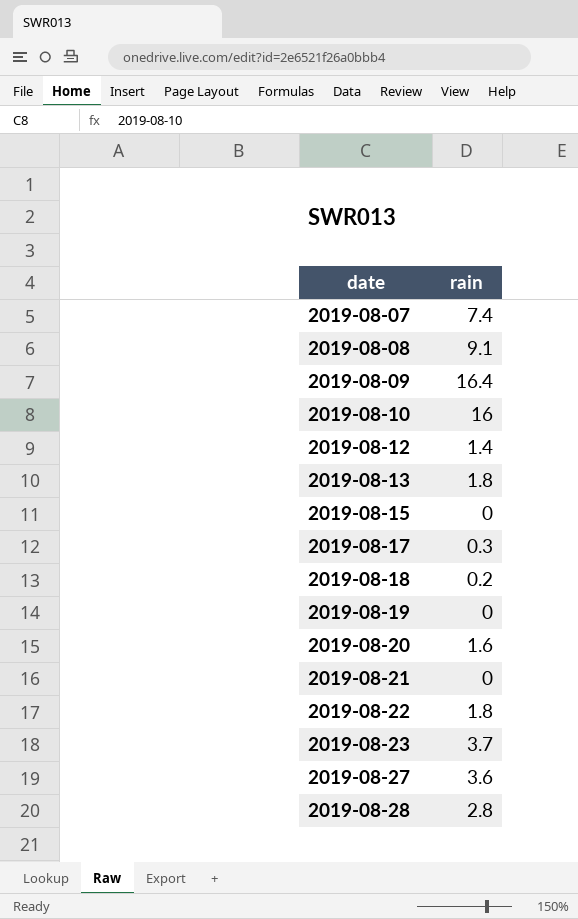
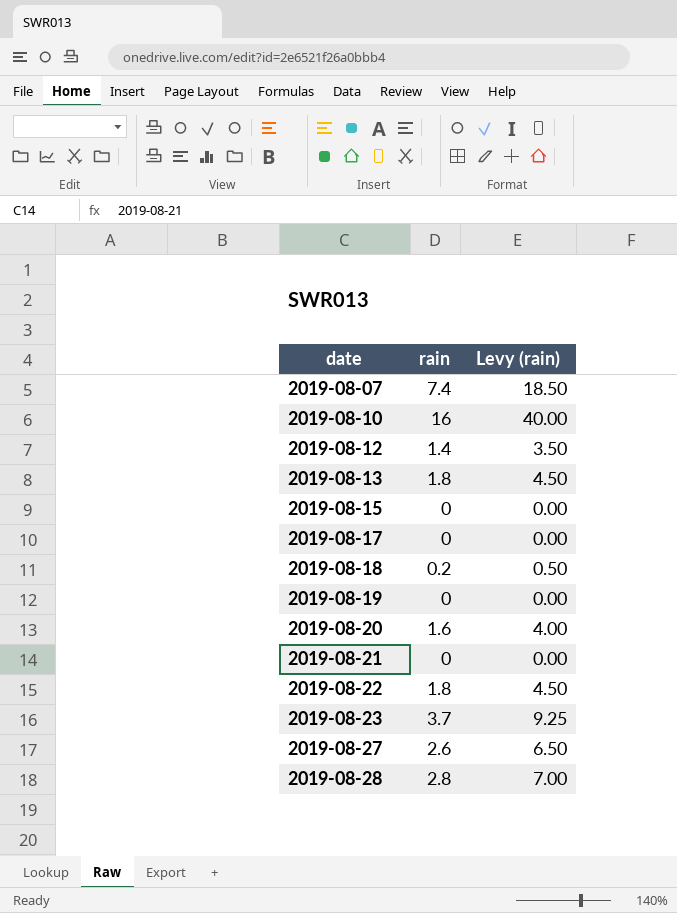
column Levy (rain) | formula: none -> [rain] * 2.5
row 2019-08-08: 9.1 -> none
row 2019-08-09: 16.4 -> none
2019-08-17 | rain: 0.3 -> 0
2019-08-27 | rain: 3.6 -> 2.6

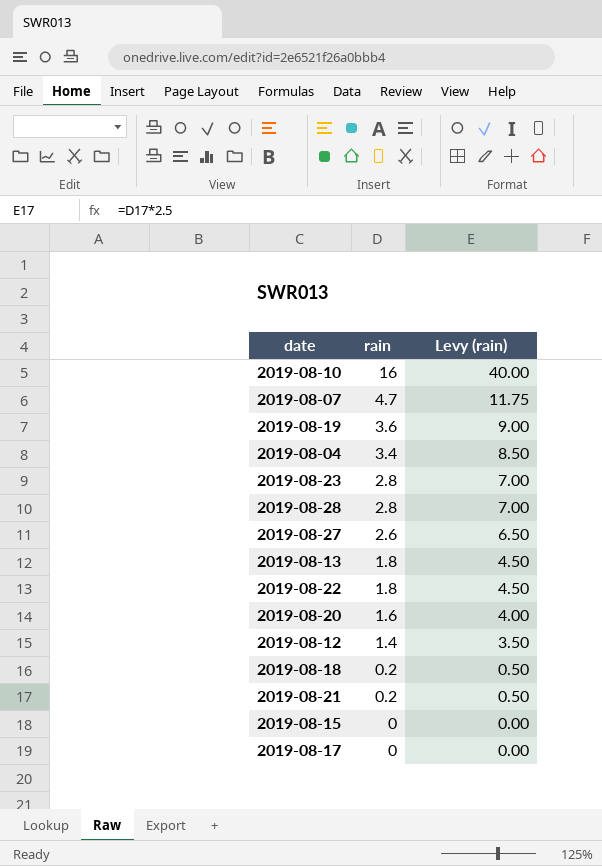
row order: date ascending -> rain descending
2019-08-07 | rain: 7.4 -> 4.7
2019-08-07 | Levy (rain): 18.50 -> 11.75
2019-08-19 | rain: 0 -> 3.6
2019-08-19 | Levy (rain): 0.00 -> 9.00
row 2019-08-04: none -> 3.4 | 8.50
2019-08-23 | rain: 3.7 -> 2.8
2019-08-23 | Levy (rain): 9.25 -> 7.00
2019-08-21 | rain: 0 -> 0.2
2019-08-21 | Levy (rain): 0.00 -> 0.50

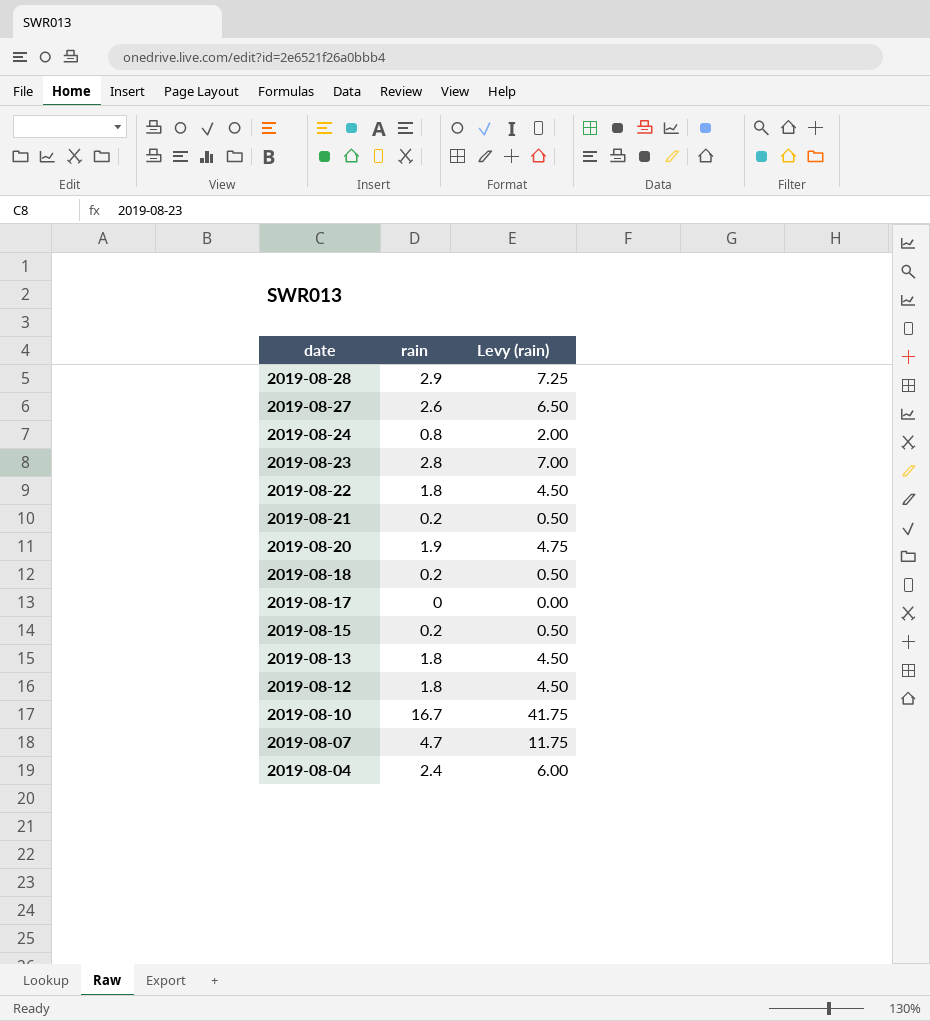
row order: rain descending -> date descending
row 2019-08-19: 3.6 | 9.00 -> none
2019-08-28 | rain: 2.8 -> 2.9
2019-08-28 | Levy (rain): 7.00 -> 7.25
row 2019-08-24: none -> 0.8 | 2.00
2019-08-20 | rain: 1.6 -> 1.9
2019-08-20 | Levy (rain): 4.00 -> 4.75
2019-08-15 | rain: 0 -> 0.2
2019-08-15 | Levy (rain): 0.00 -> 0.50
2019-08-12 | rain: 1.4 -> 1.8
2019-08-12 | Levy (rain): 3.50 -> 4.50
2019-08-10 | rain: 16 -> 16.7
2019-08-10 | Levy (rain): 40.00 -> 41.75
2019-08-04 | rain: 3.4 -> 2.4
2019-08-04 | Levy (rain): 8.50 -> 6.00

